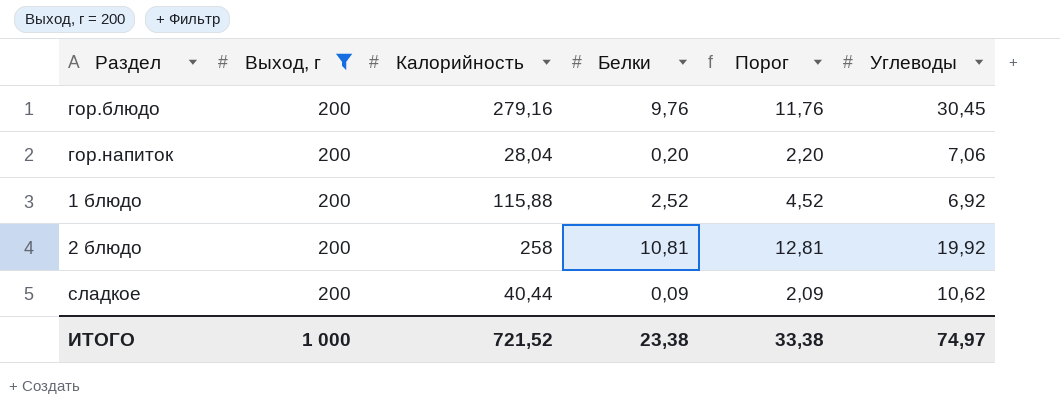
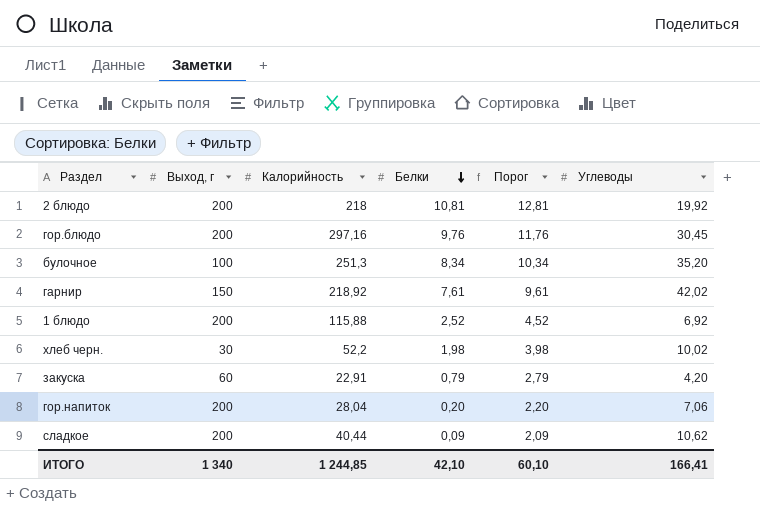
filter: Выход, г = 200 -> none
row order: none -> Белки descending
2 блюдо | Калорийность: 258 -> 218
гор.блюдо | Калорийность: 279,16 -> 297,16
ИТОГО | Выход, г: 1 000 -> 1 340
ИТОГО | Калорийность: 721,52 -> 1 244,85
ИТОГО | Белки: 23,38 -> 42,10
ИТОГО | Порог: 33,38 -> 60,10
ИТОГО | Углеводы: 74,97 -> 166,41

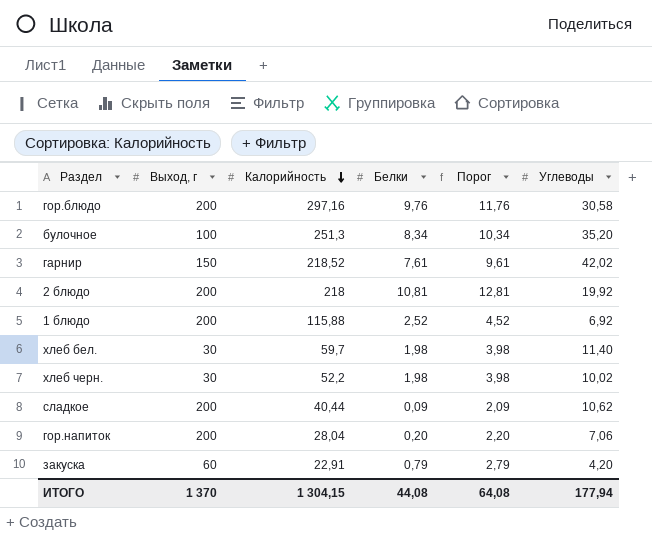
row order: Белки descending -> Калорийность descending
гор.блюдо | Углеводы: 30,45 -> 30,58
гарнир | Калорийность: 218,92 -> 218,52
row хлеб бел.: none -> 30 | 59,7 | 1,98 | 3,98 | 11,40
ИТОГО | Выход, г: 1 340 -> 1 370
ИТОГО | Калорийность: 1 244,85 -> 1 304,15
ИТОГО | Белки: 42,10 -> 44,08
ИТОГО | Порог: 60,10 -> 64,08
ИТОГО | Углеводы: 166,41 -> 177,94

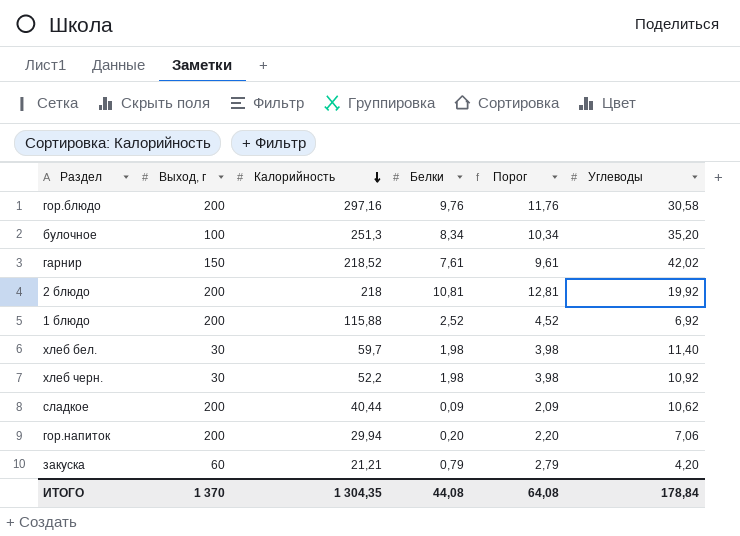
хлеб черн. | Углеводы: 10,02 -> 10,92
гор.напиток | Калорийность: 28,04 -> 29,94
закуска | Калорийность: 22,91 -> 21,21
ИТОГО | Калорийность: 1 304,15 -> 1 304,35
ИТОГО | Углеводы: 177,94 -> 178,84

